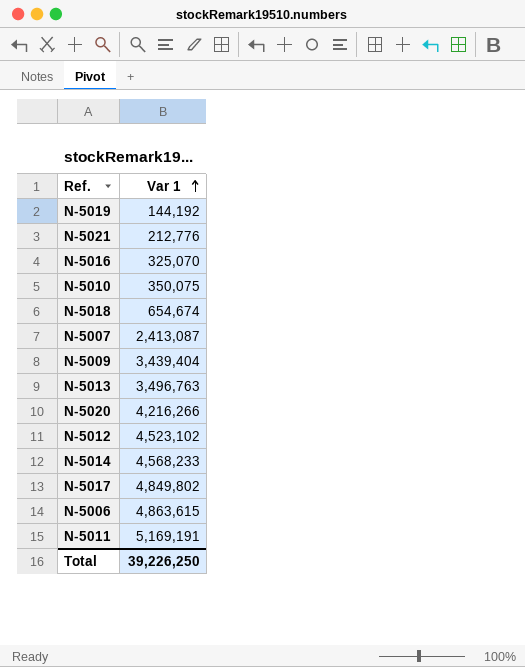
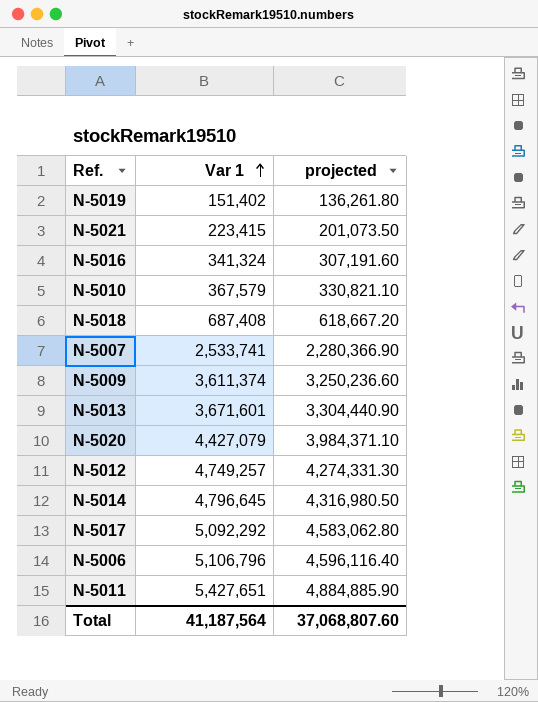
column projected | formula: none -> [Var 1] * 0.9
N-5019 | Var 1: 144,192 -> 151,402
N-5021 | Var 1: 212,776 -> 223,415
N-5016 | Var 1: 325,070 -> 341,324
N-5010 | Var 1: 350,075 -> 367,579
N-5018 | Var 1: 654,674 -> 687,408
N-5007 | Var 1: 2,413,087 -> 2,533,741
N-5009 | Var 1: 3,439,404 -> 3,611,374
N-5013 | Var 1: 3,496,763 -> 3,671,601
N-5020 | Var 1: 4,216,266 -> 4,427,079
N-5012 | Var 1: 4,523,102 -> 4,749,257
N-5014 | Var 1: 4,568,233 -> 4,796,645
N-5017 | Var 1: 4,849,802 -> 5,092,292
N-5006 | Var 1: 4,863,615 -> 5,106,796
N-5011 | Var 1: 5,169,191 -> 5,427,651
Total | Var 1: 39,226,250 -> 41,187,564

